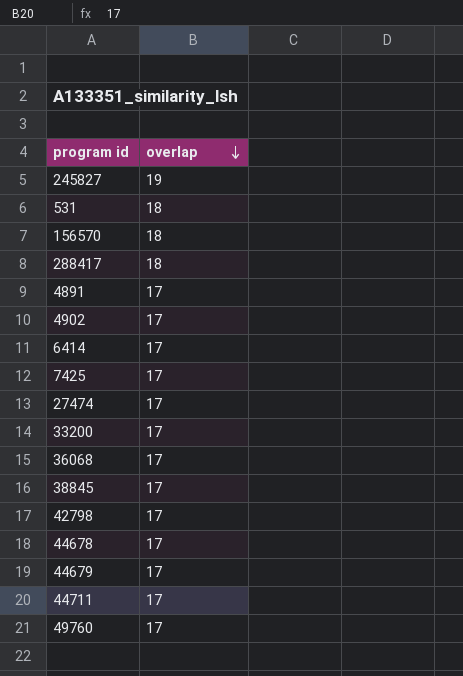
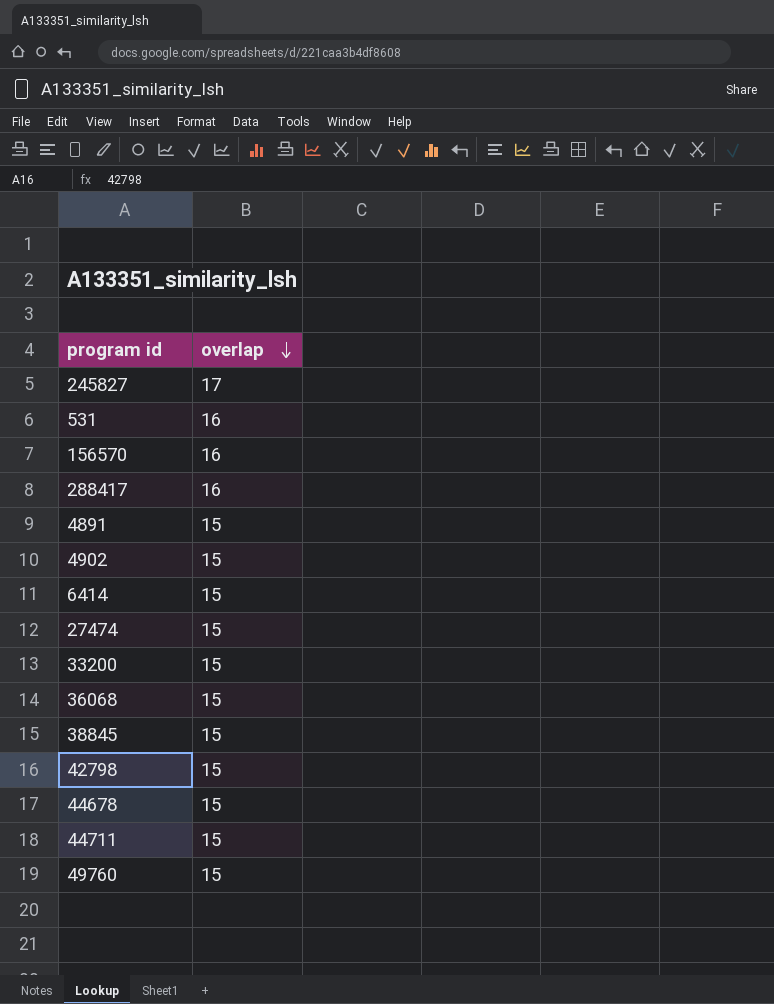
row 7425: 17 -> none
row 44679: 17 -> none
245827 | overlap: 19 -> 17
531 | overlap: 18 -> 16
156570 | overlap: 18 -> 16
288417 | overlap: 18 -> 16
4891 | overlap: 17 -> 15
4902 | overlap: 17 -> 15
6414 | overlap: 17 -> 15
27474 | overlap: 17 -> 15
33200 | overlap: 17 -> 15
36068 | overlap: 17 -> 15
38845 | overlap: 17 -> 15
42798 | overlap: 17 -> 15
44678 | overlap: 17 -> 15
44711 | overlap: 17 -> 15
49760 | overlap: 17 -> 15

